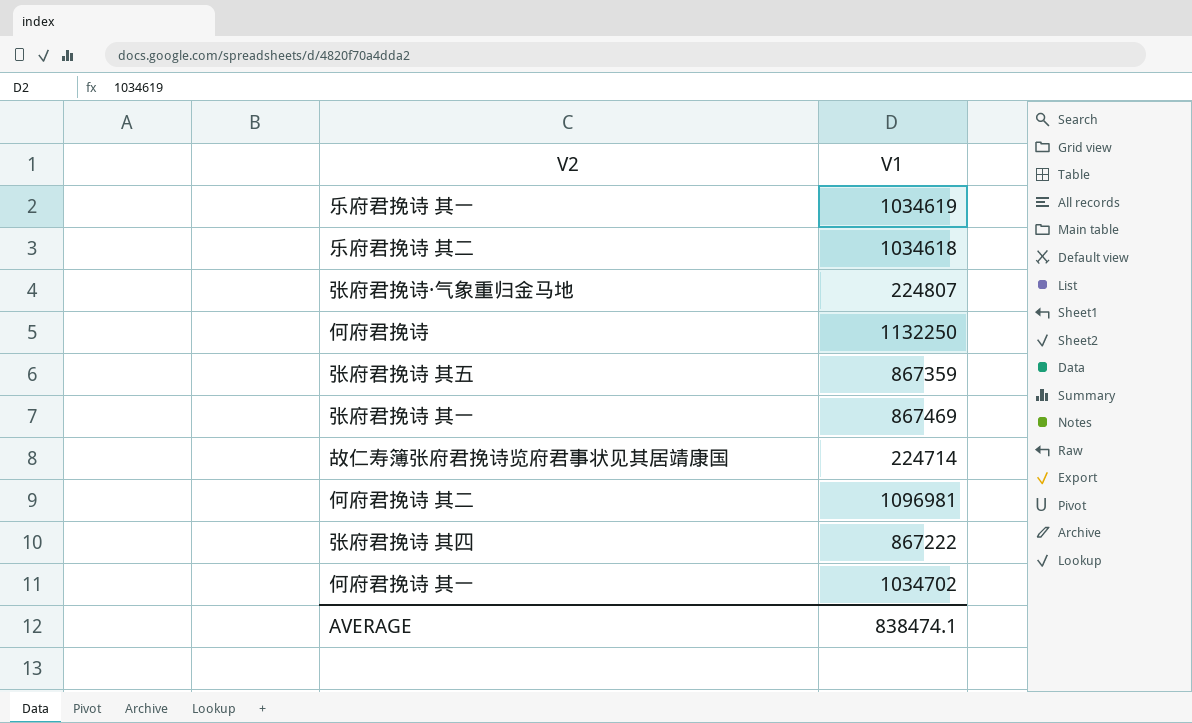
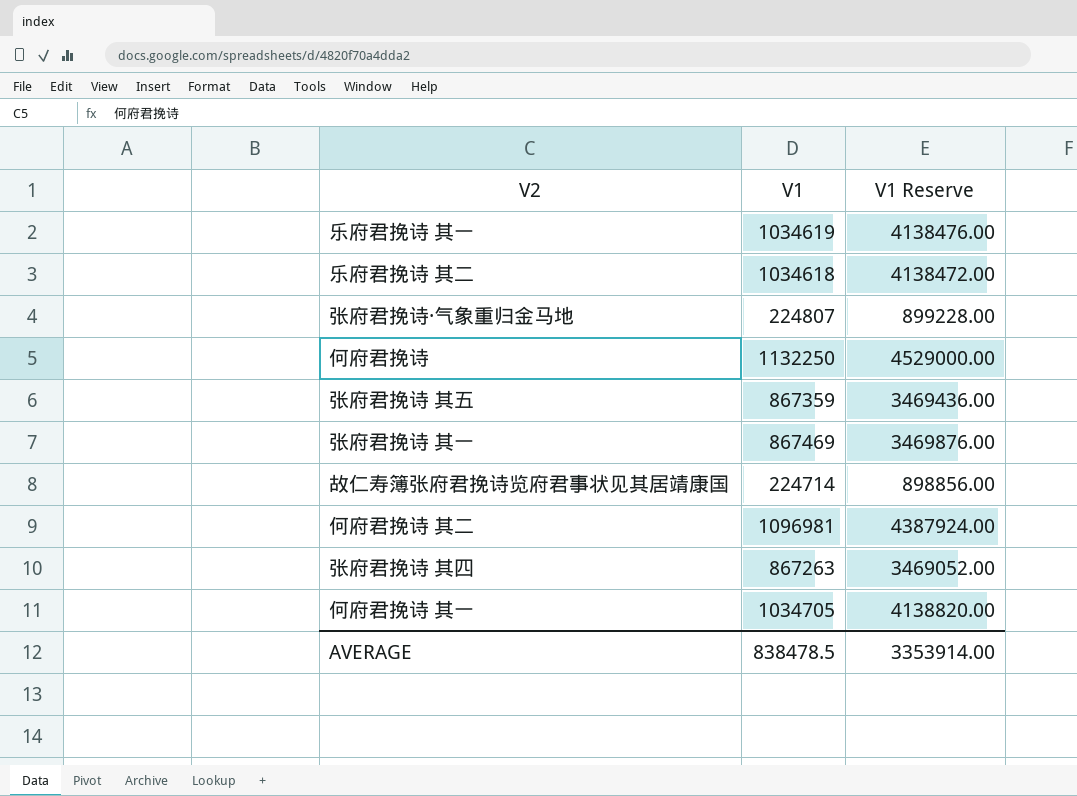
column V1 Reserve | formula: none -> [V1] * 4
张府君挽诗 其四 | V1: 867222 -> 867263
何府君挽诗 其一 | V1: 1034702 -> 1034705
AVERAGE | V1: 838474.1 -> 838478.5

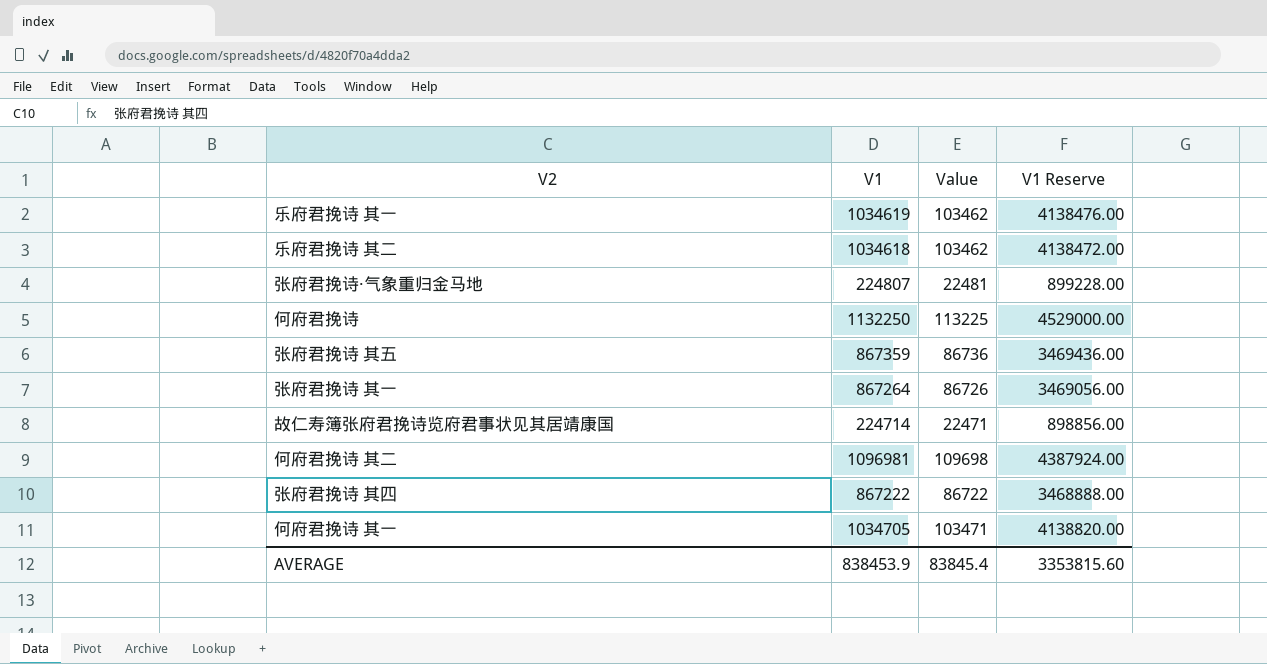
column Value | formula: none -> [V1] * 0.1
张府君挽诗 其一 | V1: 867469 -> 867264
张府君挽诗 其一 | V1 Reserve: 3469876.00 -> 3469056.00
张府君挽诗 其四 | V1: 867263 -> 867222
张府君挽诗 其四 | V1 Reserve: 3469052.00 -> 3468888.00
AVERAGE | V1: 838478.5 -> 838453.9
AVERAGE | V1 Reserve: 3353914.00 -> 3353815.60

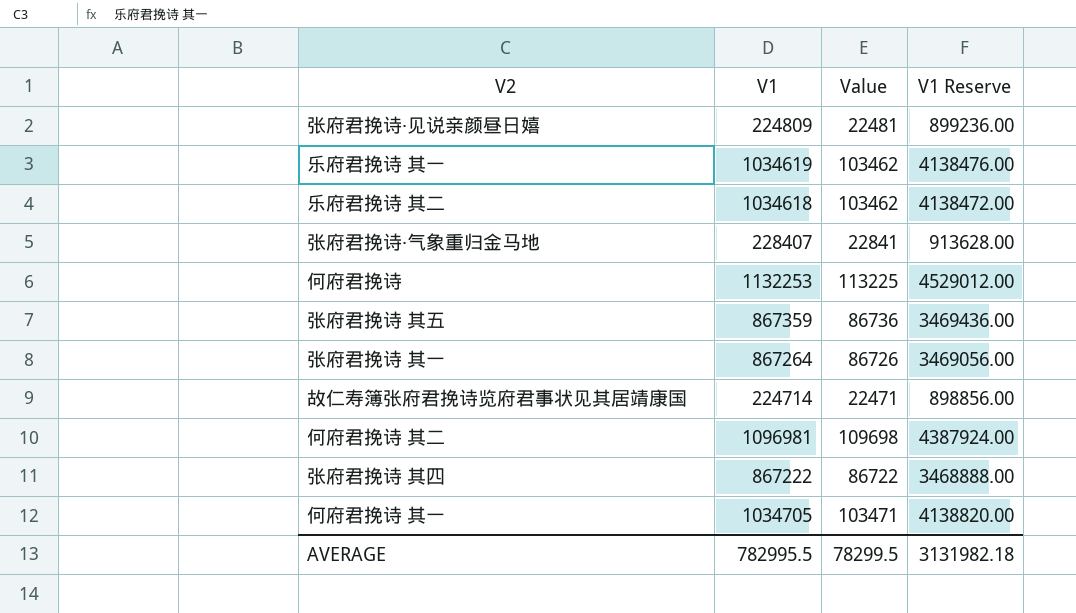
row 张府君挽诗·见说亲颜昼日嬉: none -> 224809 | 22481 | 899236.00
张府君挽诗·气象重归金马地 | V1: 224807 -> 228407
张府君挽诗·气象重归金马地 | Value: 22481 -> 22841
张府君挽诗·气象重归金马地 | V1 Reserve: 899228.00 -> 913628.00
何府君挽诗 | V1: 1132250 -> 1132253
何府君挽诗 | V1 Reserve: 4529000.00 -> 4529012.00
AVERAGE | V1: 838453.9 -> 782995.5
AVERAGE | Value: 83845.4 -> 78299.5
AVERAGE | V1 Reserve: 3353815.60 -> 3131982.18

